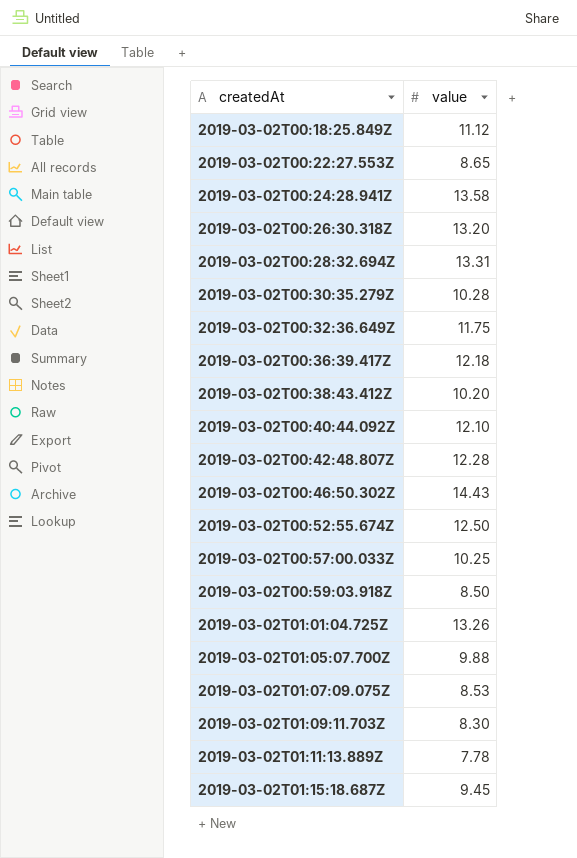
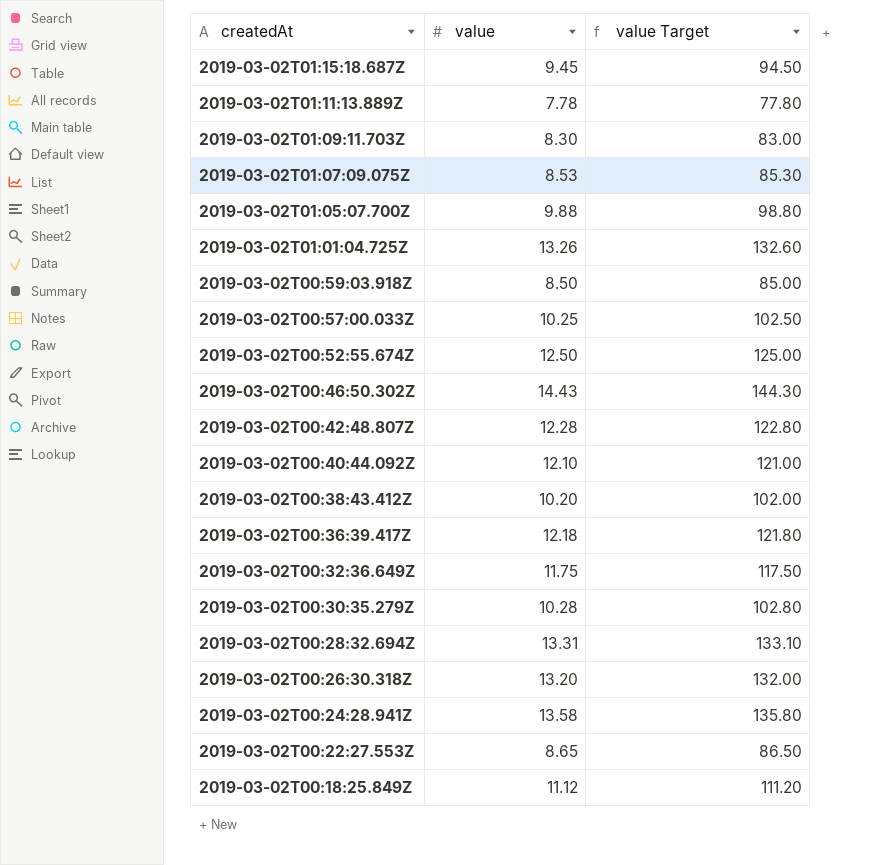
row order: createdAt ascending -> createdAt descending
column value Target | formula: none -> [value] * 10

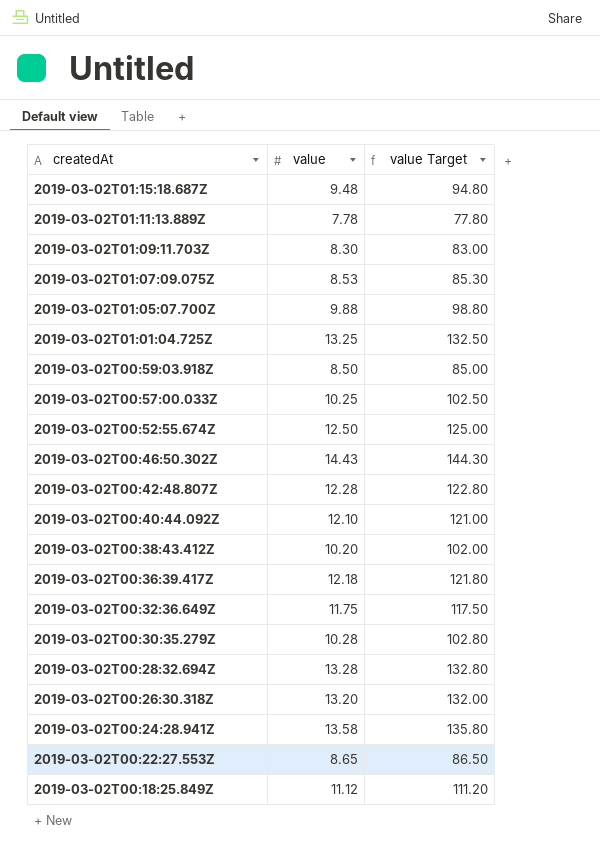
2019-03-02T01:15:18.687Z | value: 9.45 -> 9.48
2019-03-02T01:15:18.687Z | value Target: 94.50 -> 94.80
2019-03-02T01:01:04.725Z | value: 13.26 -> 13.25
2019-03-02T01:01:04.725Z | value Target: 132.60 -> 132.50
2019-03-02T00:28:32.694Z | value: 13.31 -> 13.28
2019-03-02T00:28:32.694Z | value Target: 133.10 -> 132.80

